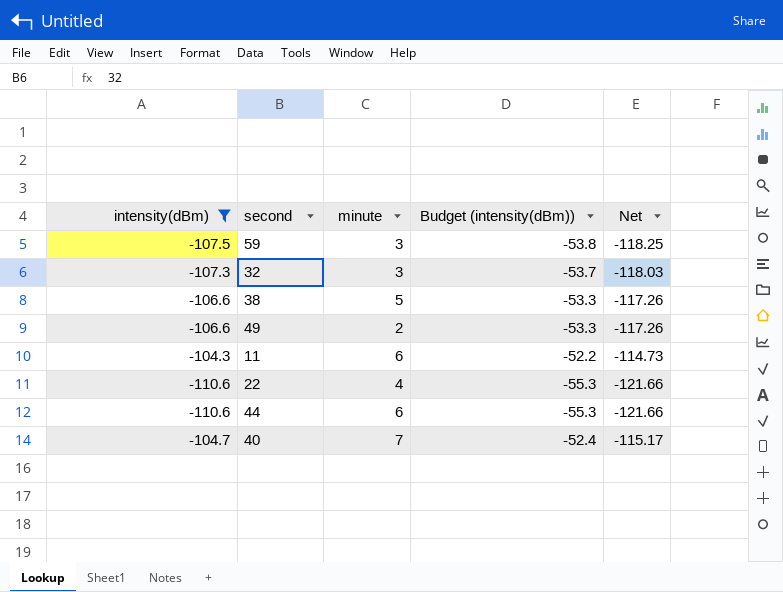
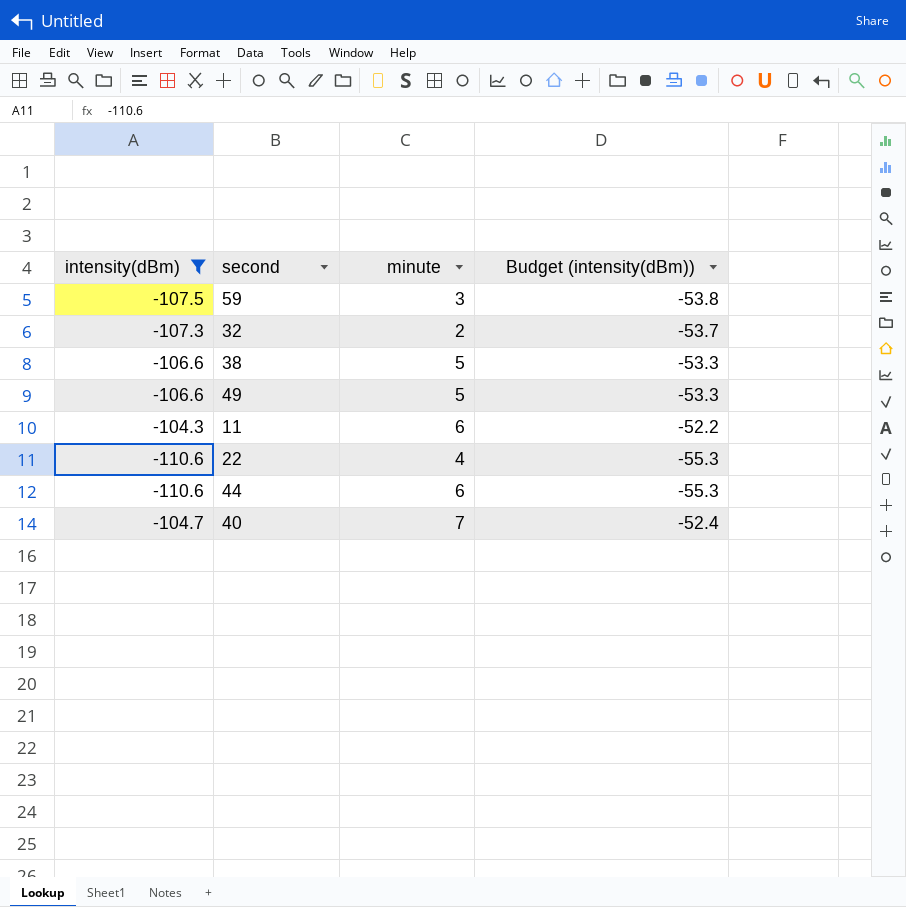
column Net | formula: [intensity(dBm)] * 1.1 -> none
32 | minute: 3 -> 2
49 | minute: 2 -> 5

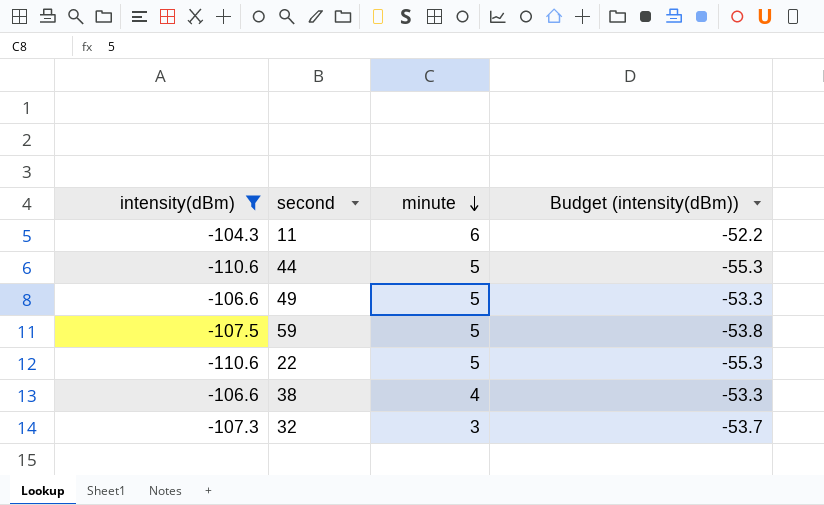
row order: none -> minute descending
row 40: -104.7 | 7 | -52.4 -> none
44 | minute: 6 -> 5
59 | minute: 3 -> 5
22 | minute: 4 -> 5
38 | minute: 5 -> 4
32 | minute: 2 -> 3

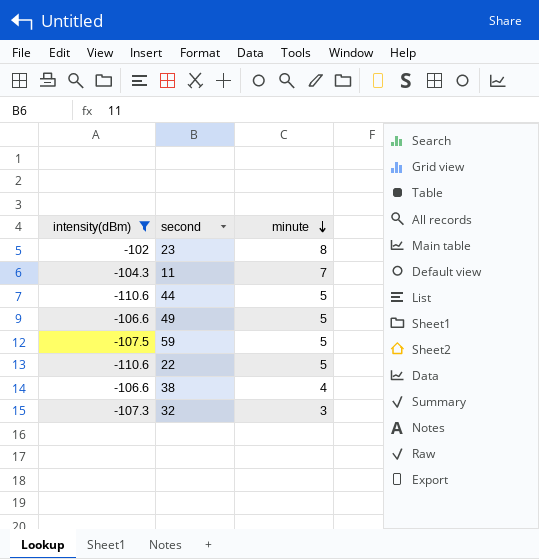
column Budget (intensity(dBm)) | formula: [intensity(dBm)] * 0.5 -> none
row 23: none -> -102 | 8
11 | minute: 6 -> 7

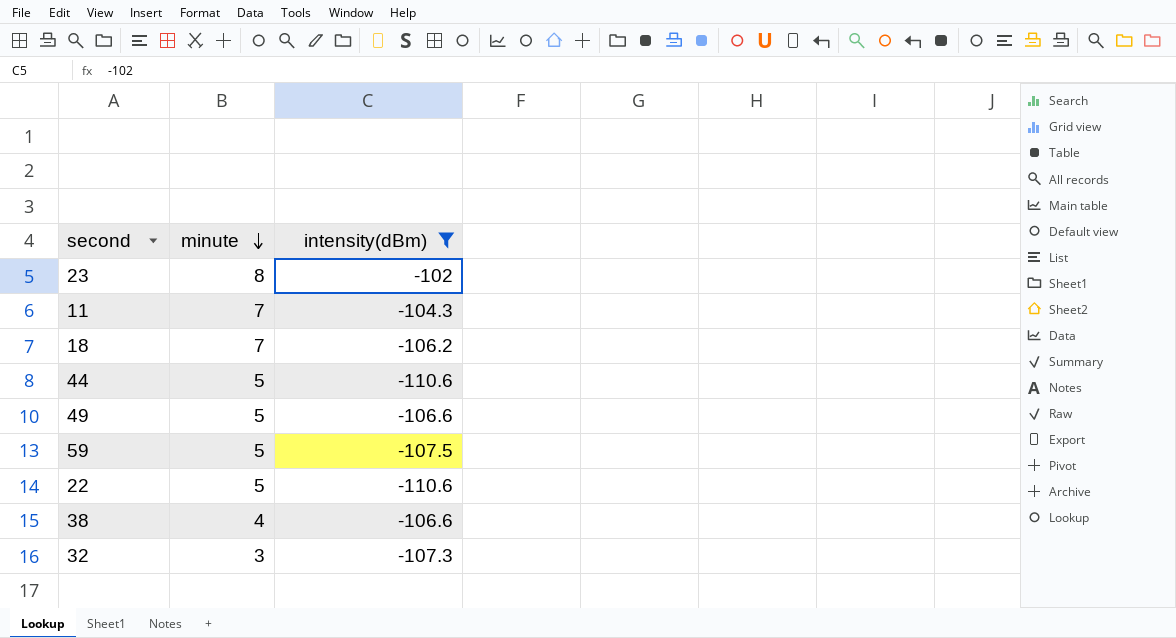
column intensity(dBm) | position: 1 -> 3
row 18: none -> 7 | -106.2

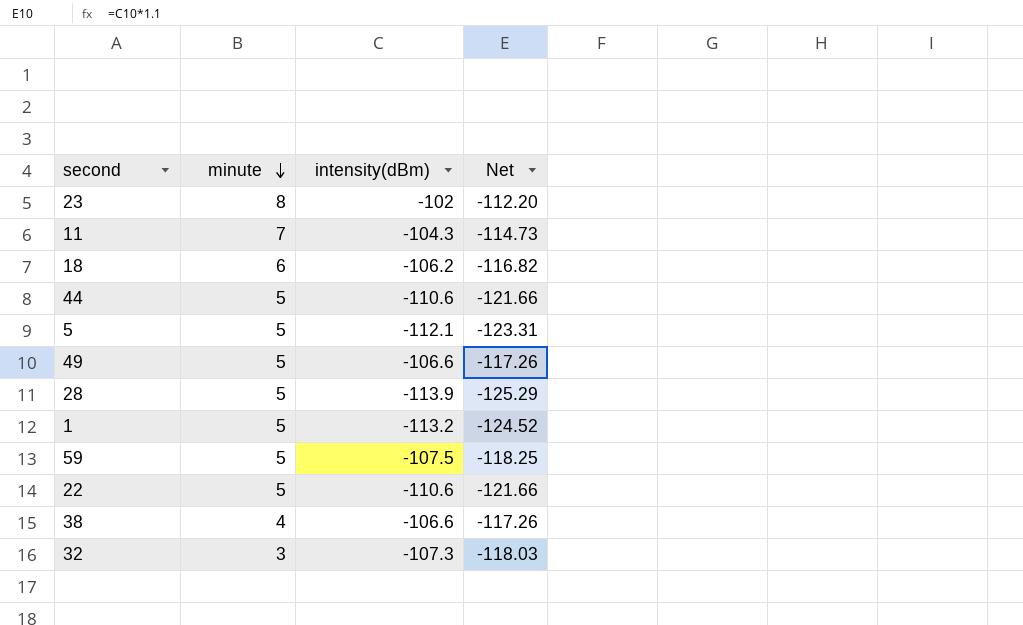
filter: intensity(dBm) >= -110.6 -> none
column Net | formula: none -> [intensity(dBm)] * 1.1
18 | minute: 7 -> 6

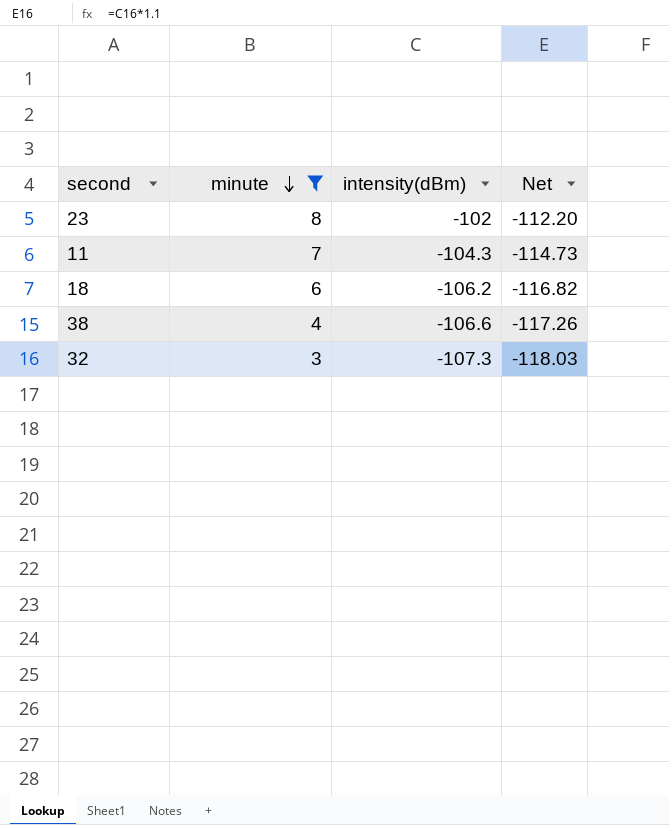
filter: none -> minute != 5

